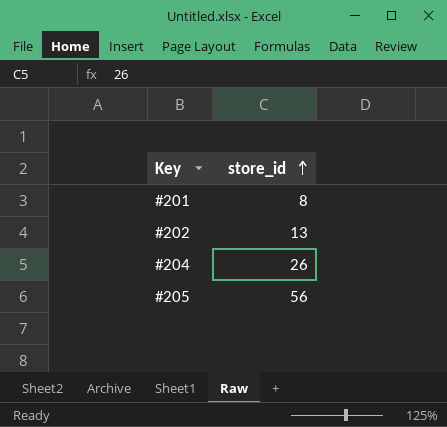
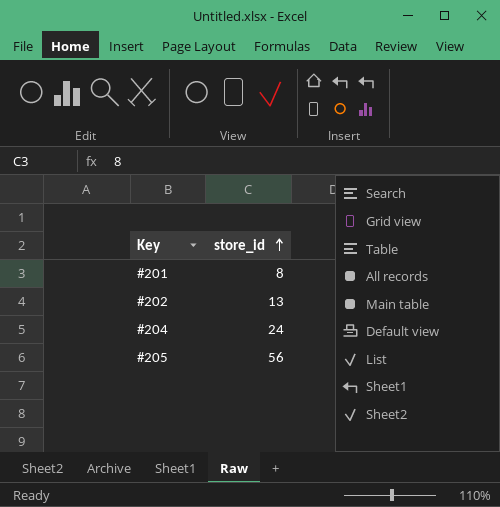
#204 | store_id: 26 -> 24

